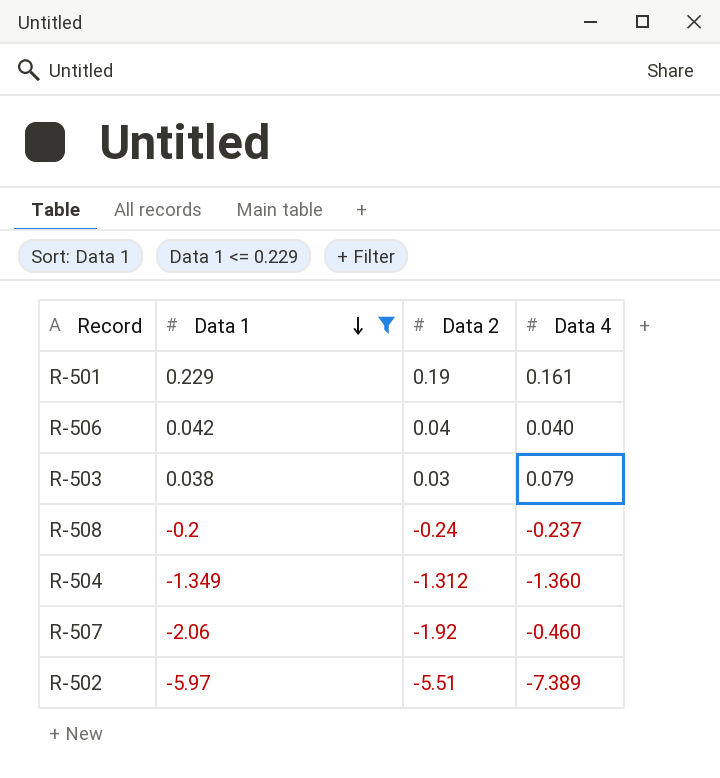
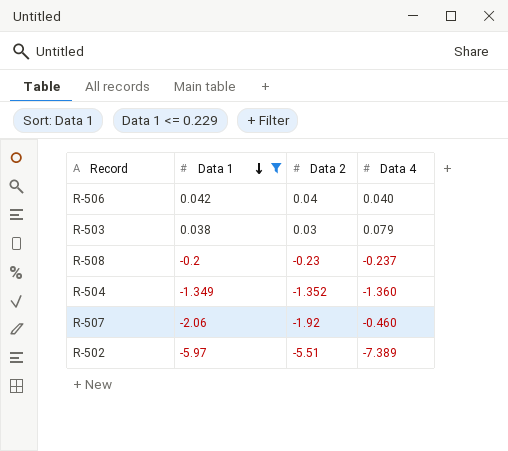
row R-501: 0.229 | 0.19 | 0.161 -> none
R-508 | Data 2: -0.24 -> -0.23
R-504 | Data 2: -1.312 -> -1.352

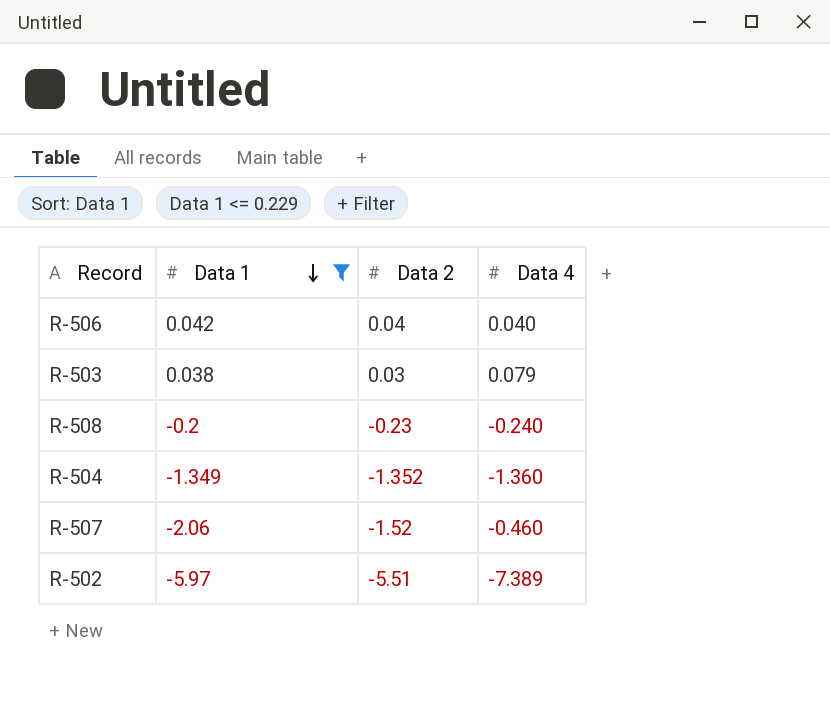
R-508 | Data 4: -0.237 -> -0.240
R-507 | Data 2: -1.92 -> -1.52

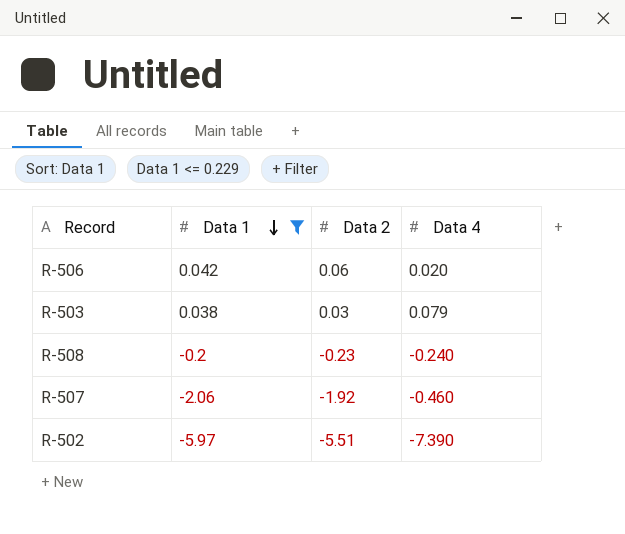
row R-504: -1.349 | -1.352 | -1.360 -> none
R-506 | Data 2: 0.04 -> 0.06
R-506 | Data 4: 0.040 -> 0.020
R-507 | Data 2: -1.52 -> -1.92
R-502 | Data 4: -7.389 -> -7.390

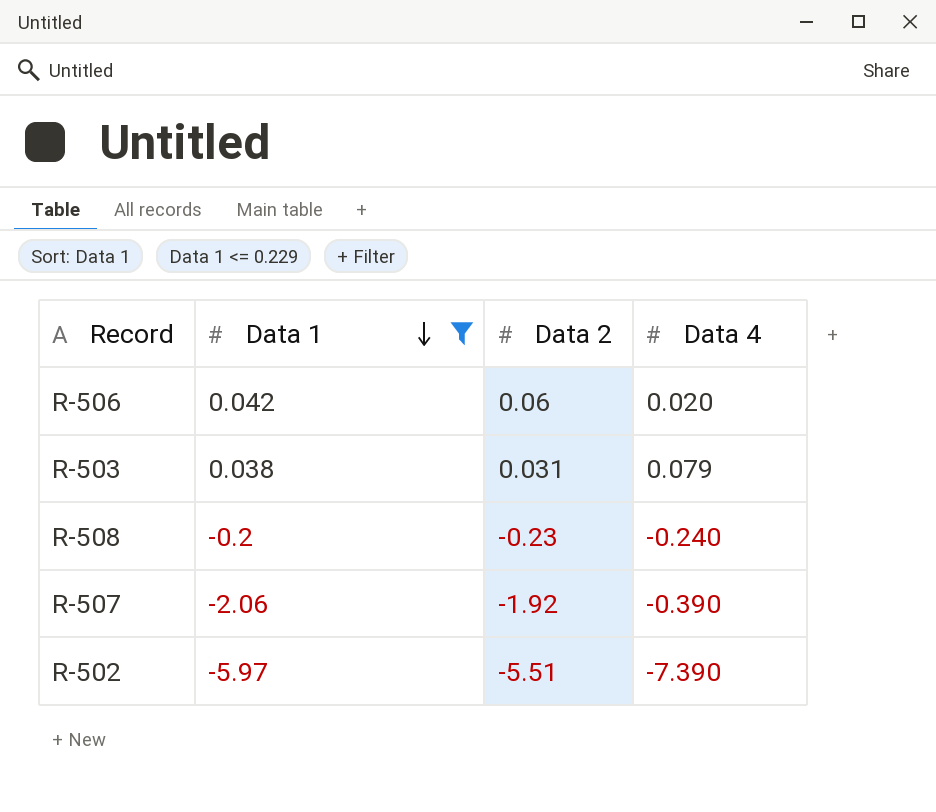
R-503 | Data 2: 0.03 -> 0.031
R-507 | Data 4: -0.460 -> -0.390

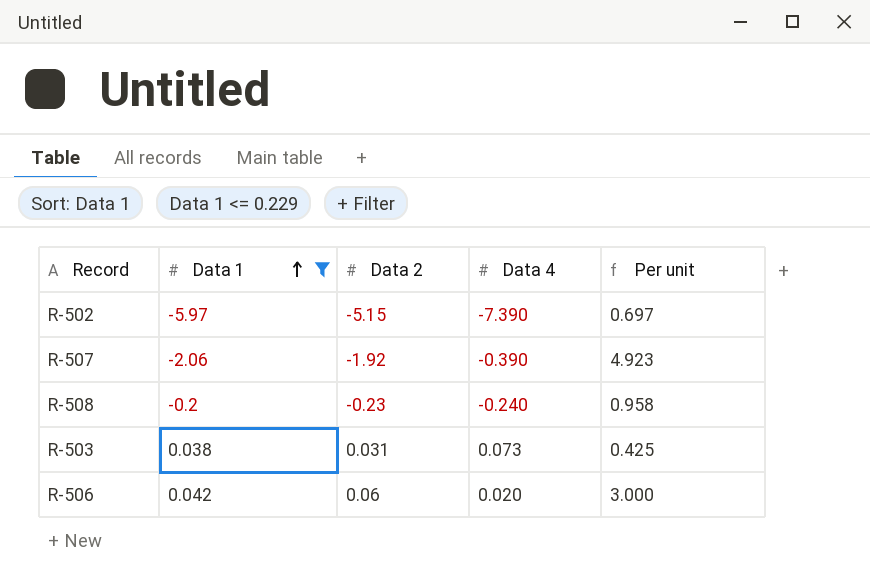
row order: Data 1 descending -> Data 1 ascending
column Per unit | formula: none -> [Data 2] / [Data 4]
R-502 | Data 2: -5.51 -> -5.15
R-503 | Data 4: 0.079 -> 0.073

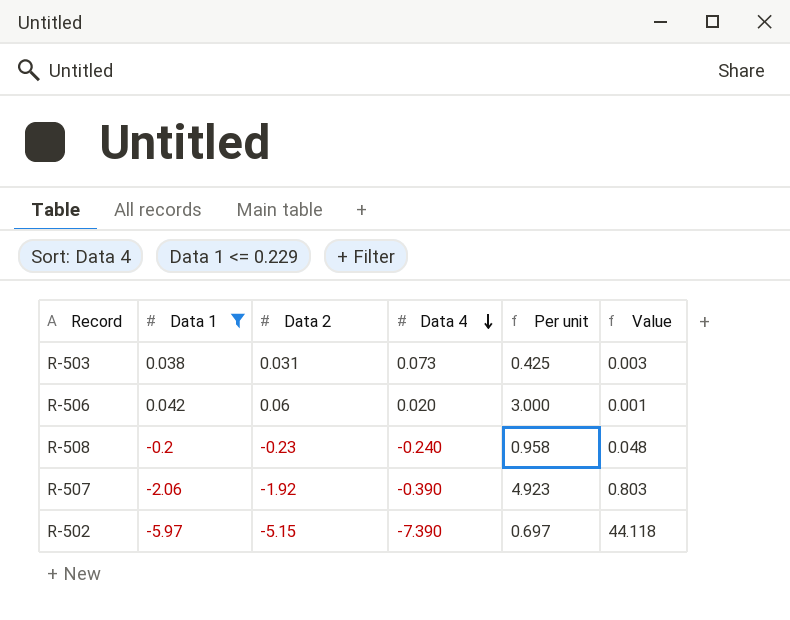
row order: Data 1 ascending -> Data 4 descending
column Value | formula: none -> [Data 1] * [Data 4]

